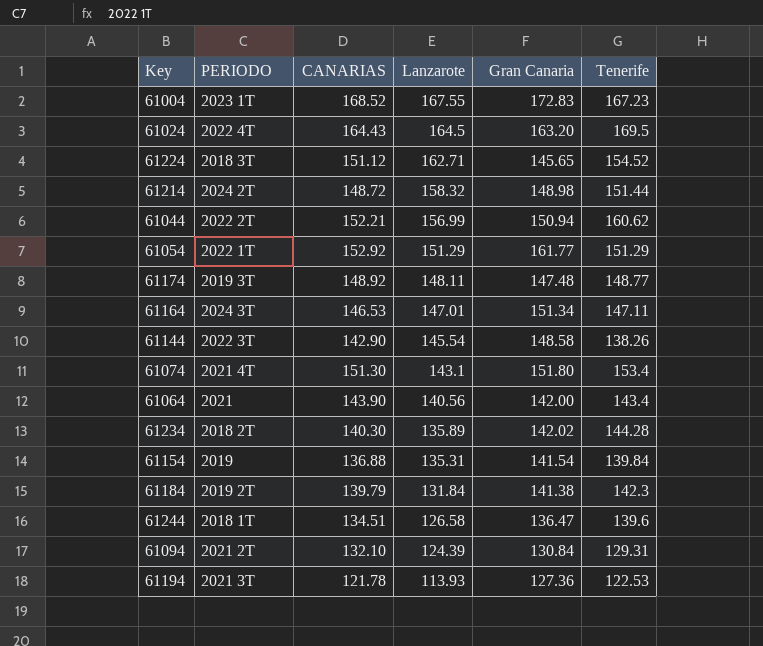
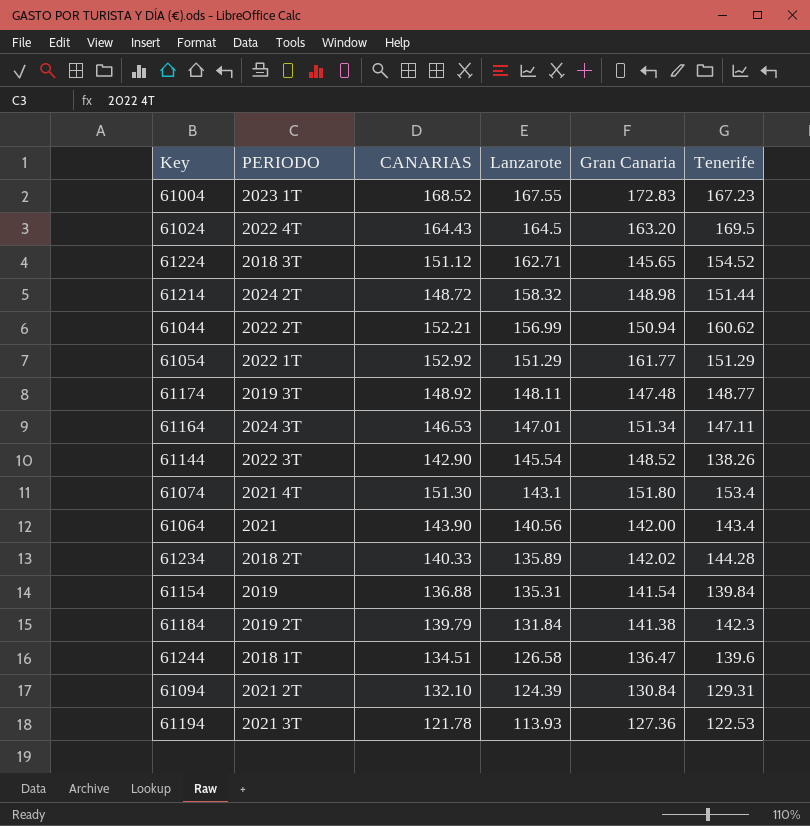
61144 | Gran Canaria: 148.58 -> 148.52
61234 | CANARIAS: 140.30 -> 140.33

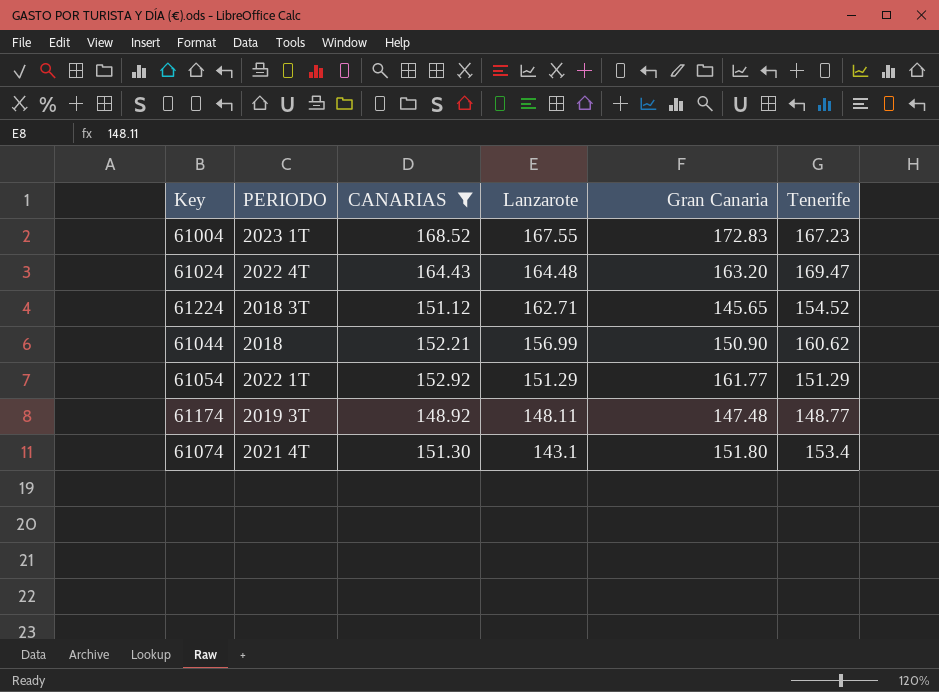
filter: none -> CANARIAS >= 148.92
61024 | Lanzarote: 164.5 -> 164.48
61024 | Tenerife: 169.5 -> 169.47
61044 | PERIODO: 2022 2T -> 2018
61044 | Gran Canaria: 150.94 -> 150.90

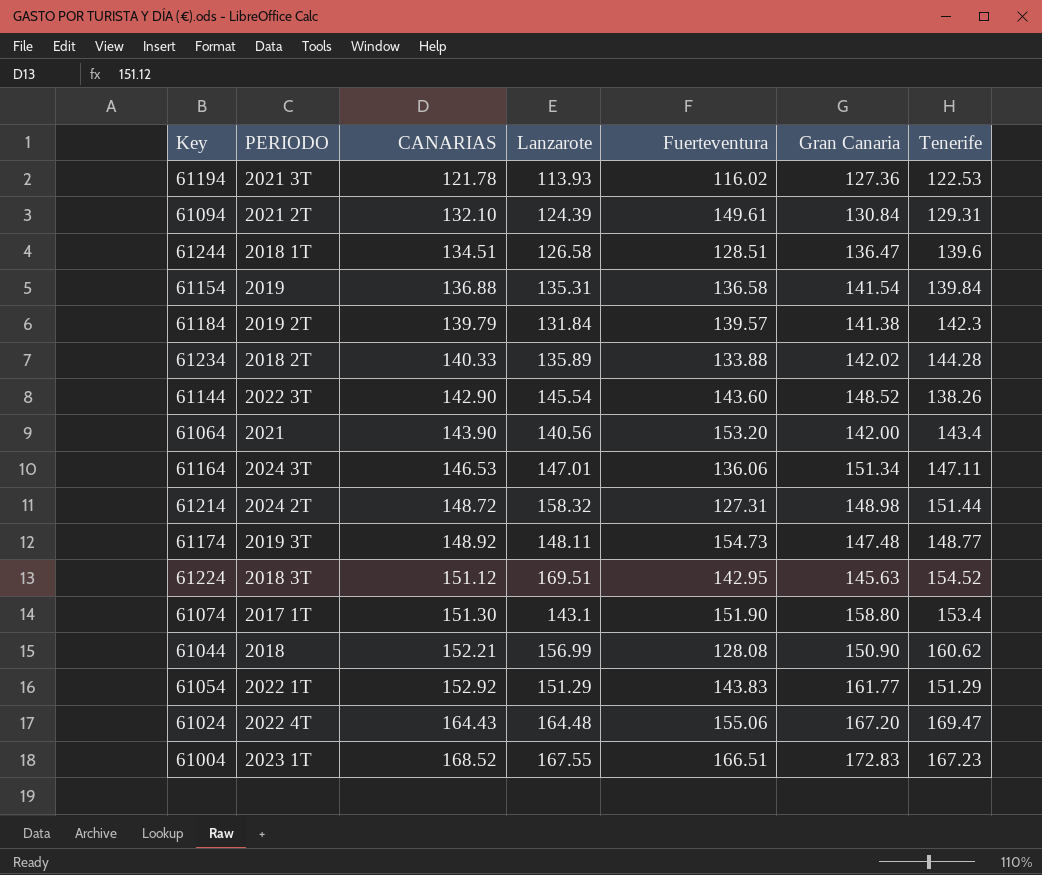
filter: CANARIAS >= 148.92 -> none
row order: Lanzarote descending -> CANARIAS ascending
column Fuerteventura | position: none -> 5
61224 | Lanzarote: 162.71 -> 169.51
61224 | Gran Canaria: 145.65 -> 145.63
61074 | PERIODO: 2021 4T -> 2017 1T
61074 | Gran Canaria: 151.80 -> 158.80
61024 | Gran Canaria: 163.20 -> 167.20

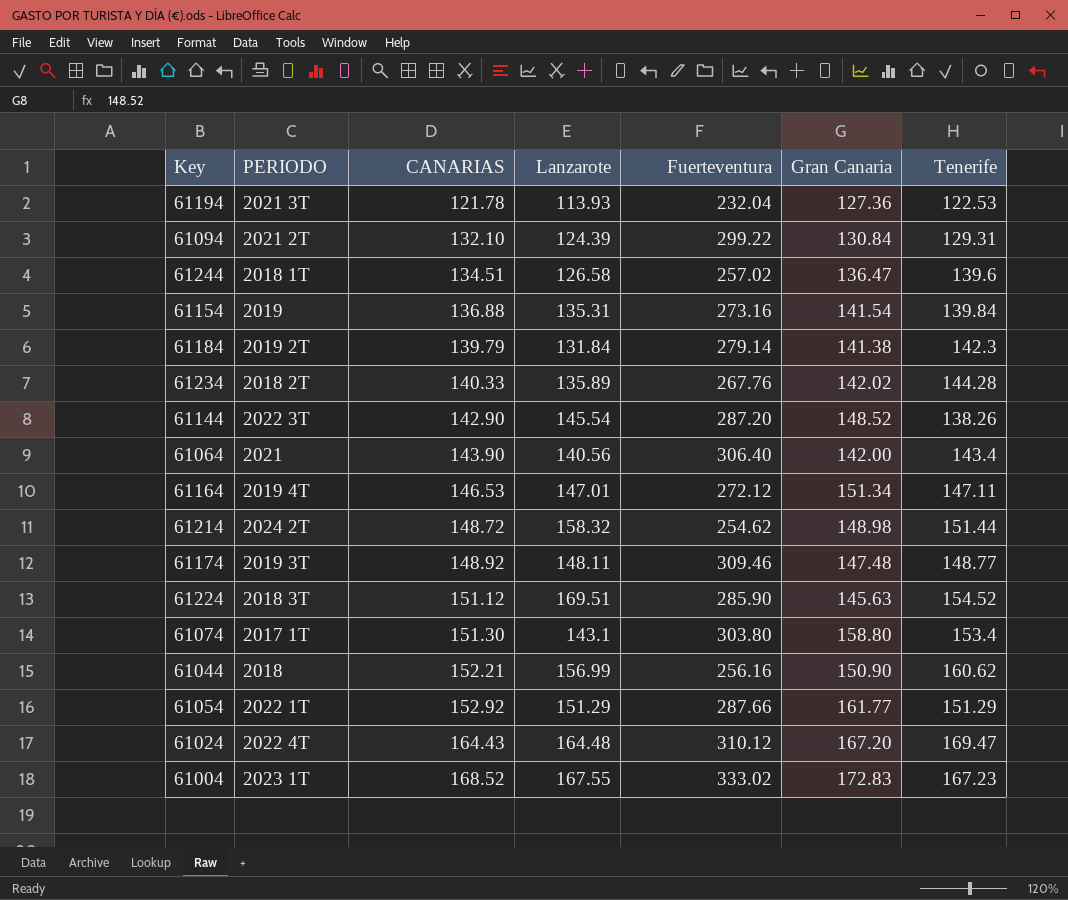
61194 | Fuerteventura: 116.02 -> 232.04
61094 | Fuerteventura: 149.61 -> 299.22
61244 | Fuerteventura: 128.51 -> 257.02
61154 | Fuerteventura: 136.58 -> 273.16
61184 | Fuerteventura: 139.57 -> 279.14
61234 | Fuerteventura: 133.88 -> 267.76
61144 | Fuerteventura: 143.60 -> 287.20
61064 | Fuerteventura: 153.20 -> 306.40
61164 | PERIODO: 2024 3T -> 2019 4T
61164 | Fuerteventura: 136.06 -> 272.12
61214 | Fuerteventura: 127.31 -> 254.62
61174 | Fuerteventura: 154.73 -> 309.46
61224 | Fuerteventura: 142.95 -> 285.90
61074 | Fuerteventura: 151.90 -> 303.80
61044 | Fuerteventura: 128.08 -> 256.16
61054 | Fuerteventura: 143.83 -> 287.66
61024 | Fuerteventura: 155.06 -> 310.12
61004 | Fuerteventura: 166.51 -> 333.02

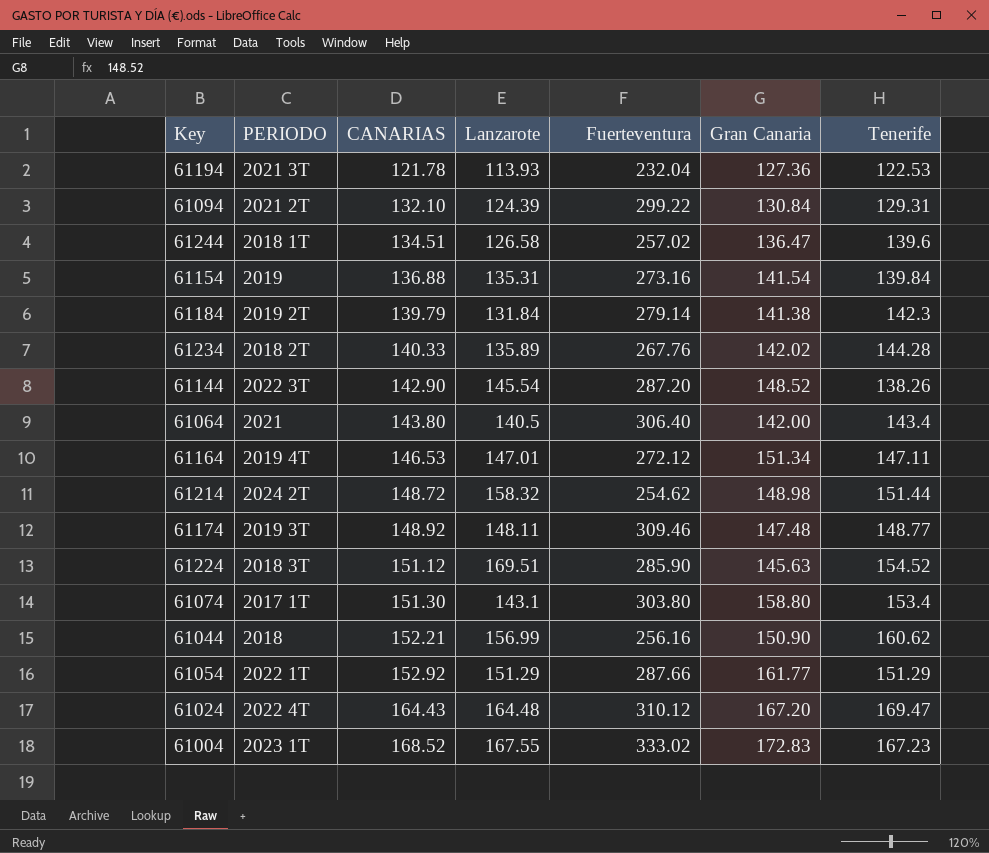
61064 | CANARIAS: 143.90 -> 143.80
61064 | Lanzarote: 140.56 -> 140.5

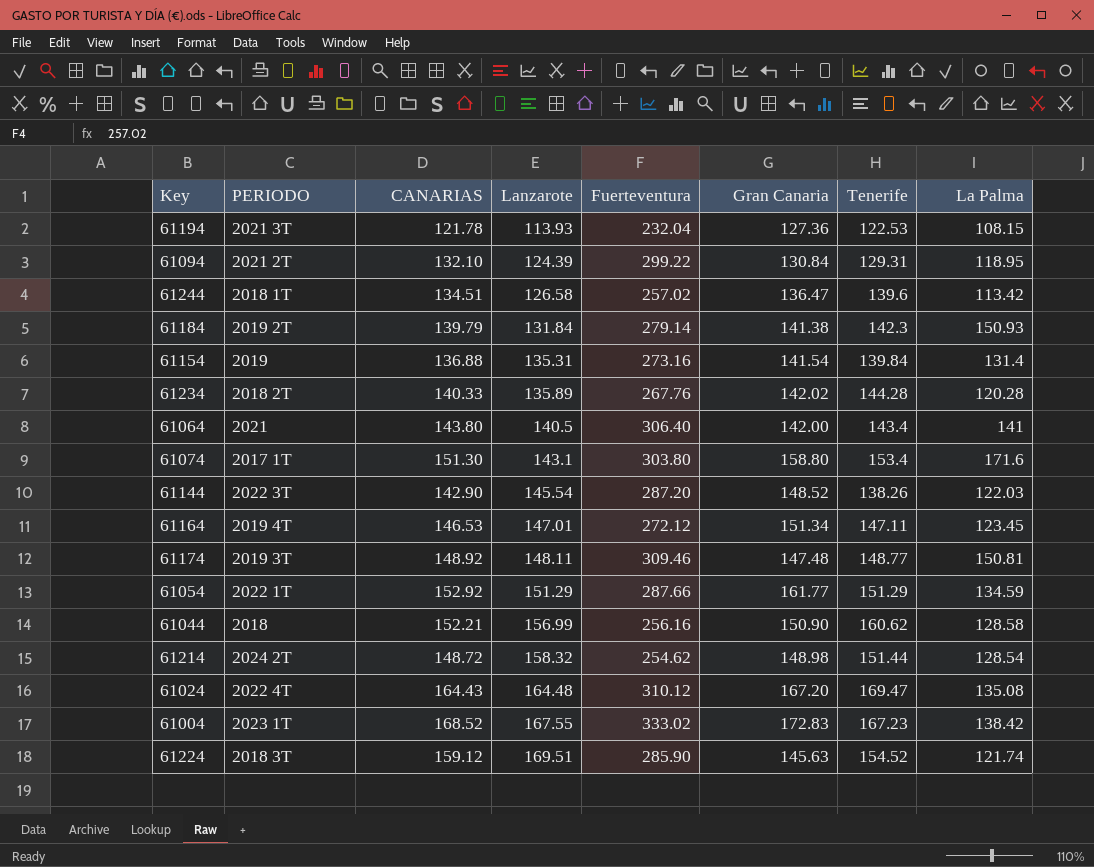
row order: CANARIAS ascending -> Lanzarote ascending
column La Palma | position: none -> 8
61224 | CANARIAS: 151.12 -> 159.12

